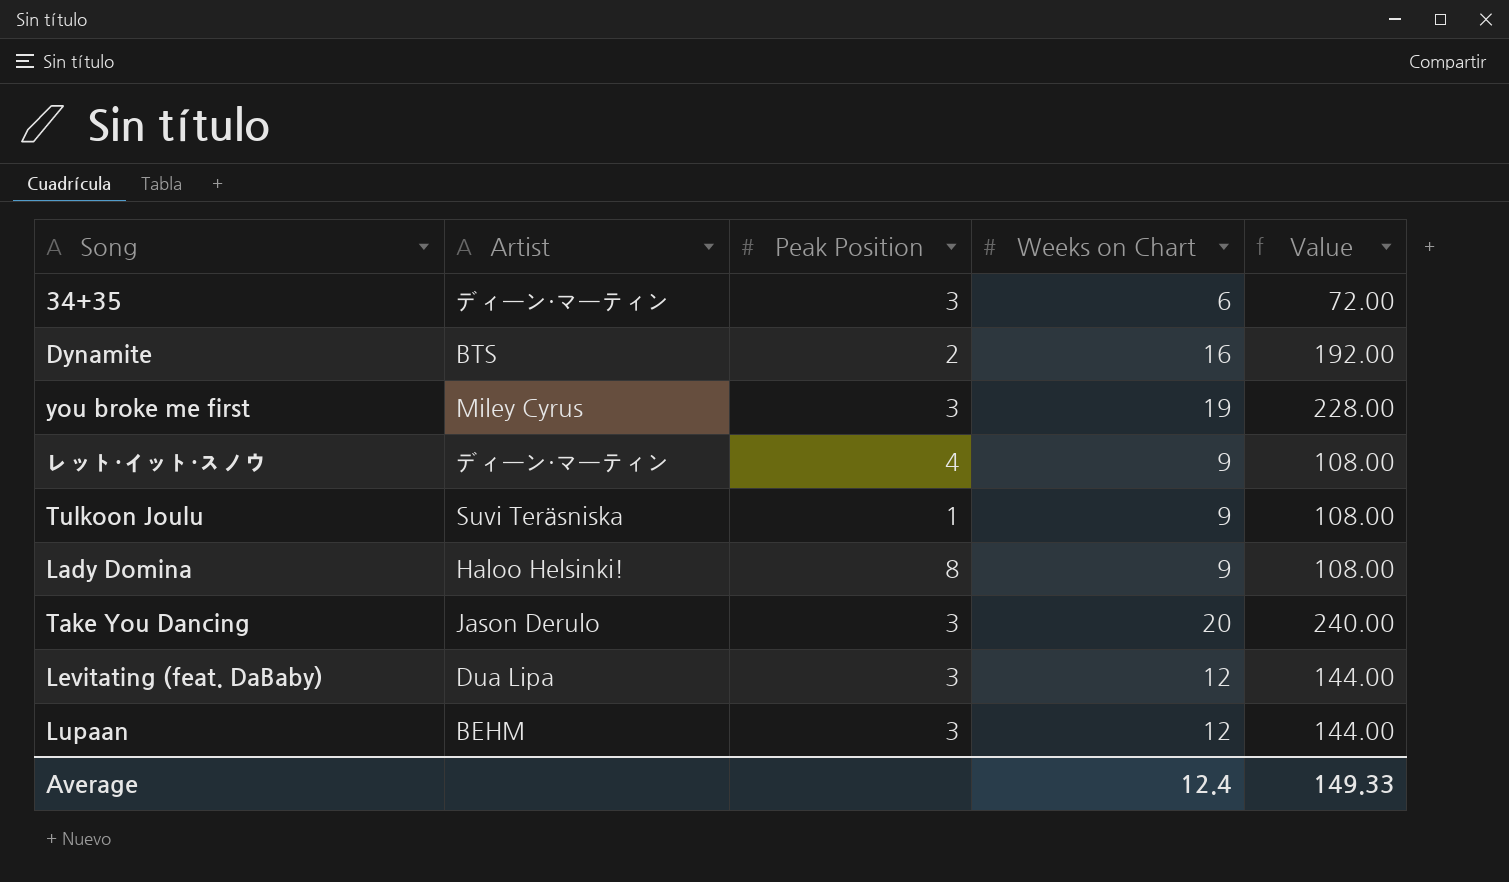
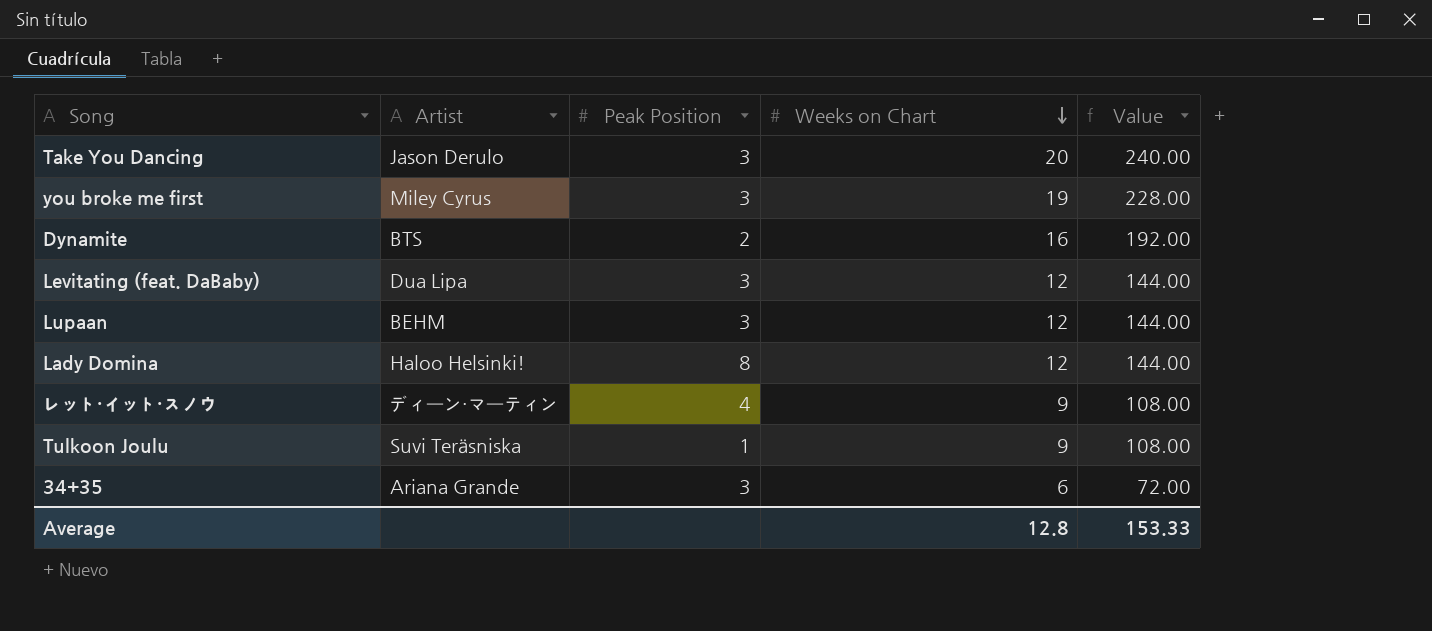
row order: none -> Weeks on Chart descending
Lady Domina | Weeks on Chart: 9 -> 12
Lady Domina | Value: 108.00 -> 144.00
34+35 | Artist: ディーン・マーティン -> Ariana Grande
Average | Weeks on Chart: 12.4 -> 12.8
Average | Value: 149.33 -> 153.33

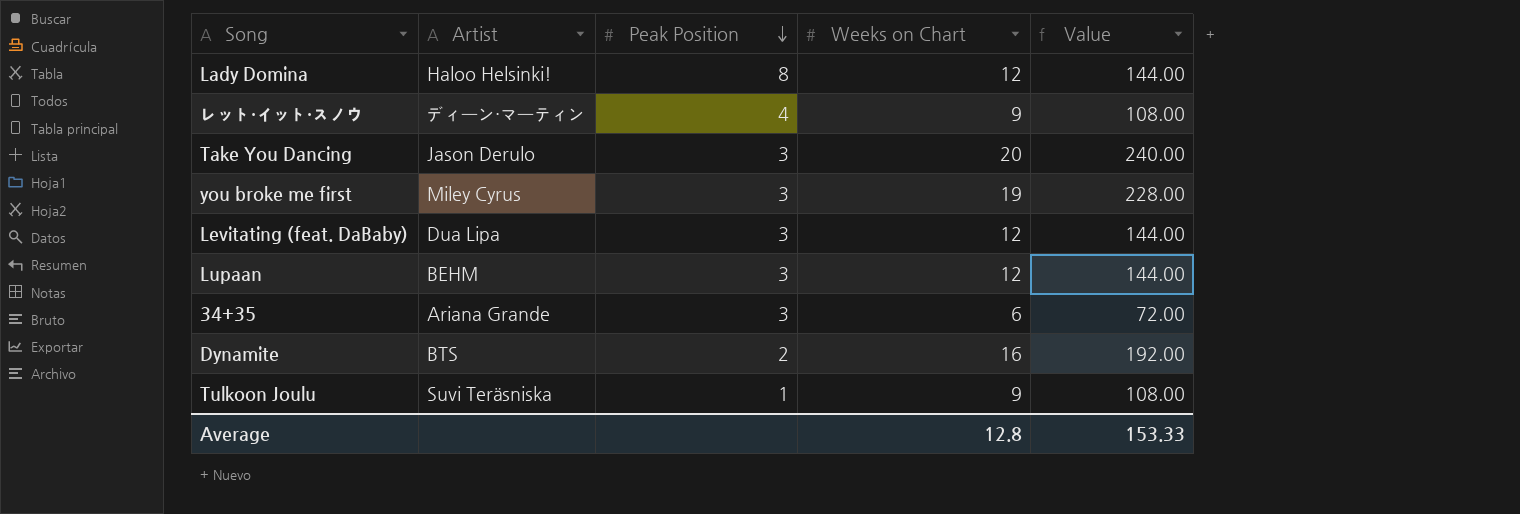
row order: Weeks on Chart descending -> Peak Position descending

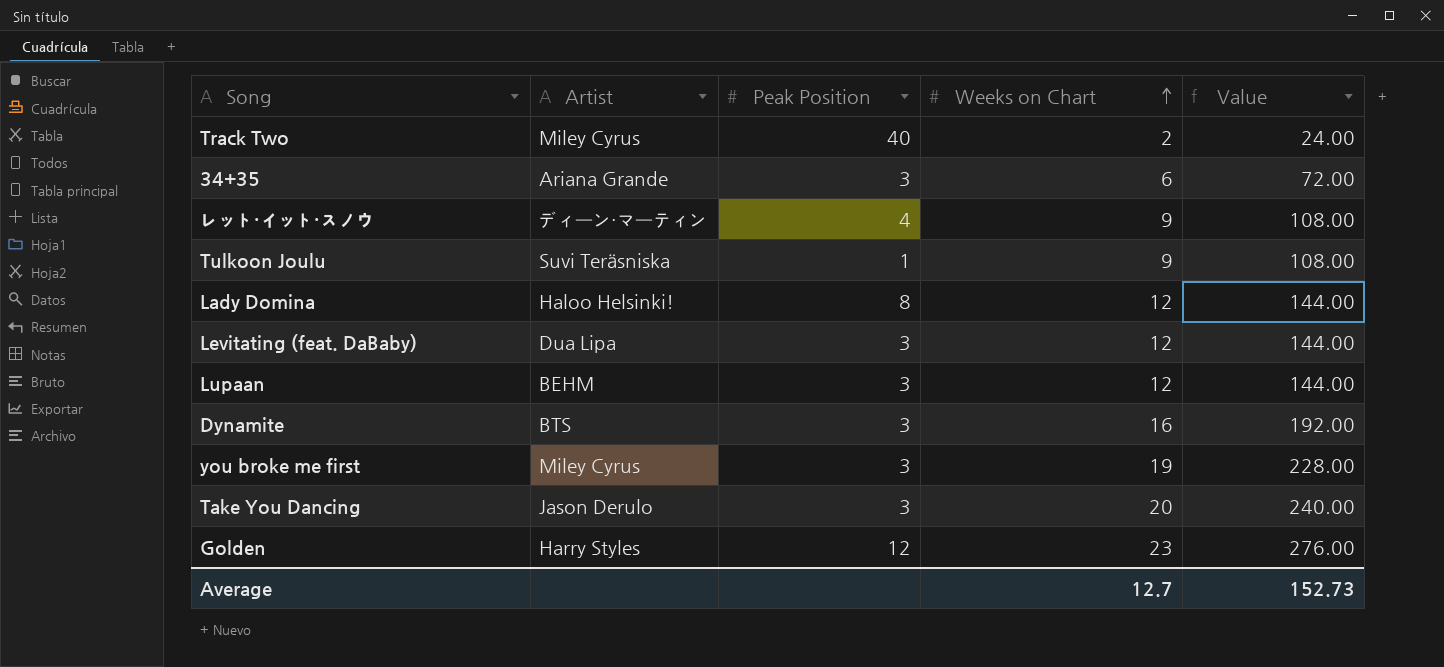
row order: Peak Position descending -> Weeks on Chart ascending
row Track Two: none -> Miley Cyrus | 40 | 2 | 24.00
Dynamite | Peak Position: 2 -> 3
row Golden: none -> Harry Styles | 12 | 23 | 276.00
Average | Weeks on Chart: 12.8 -> 12.7
Average | Value: 153.33 -> 152.73

